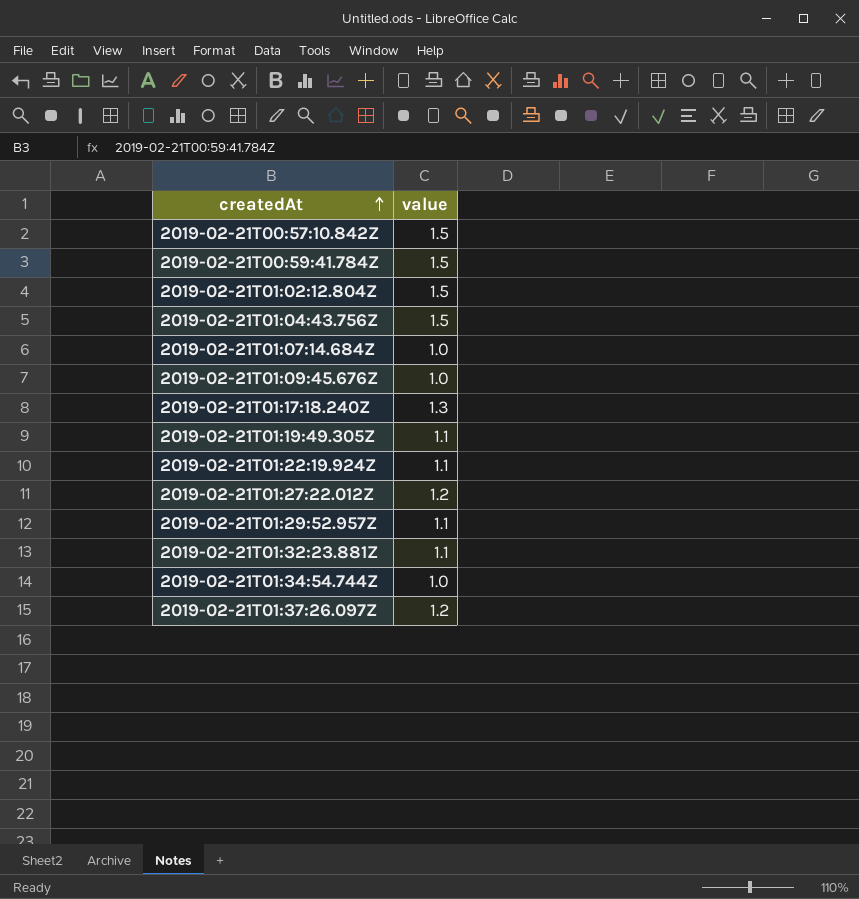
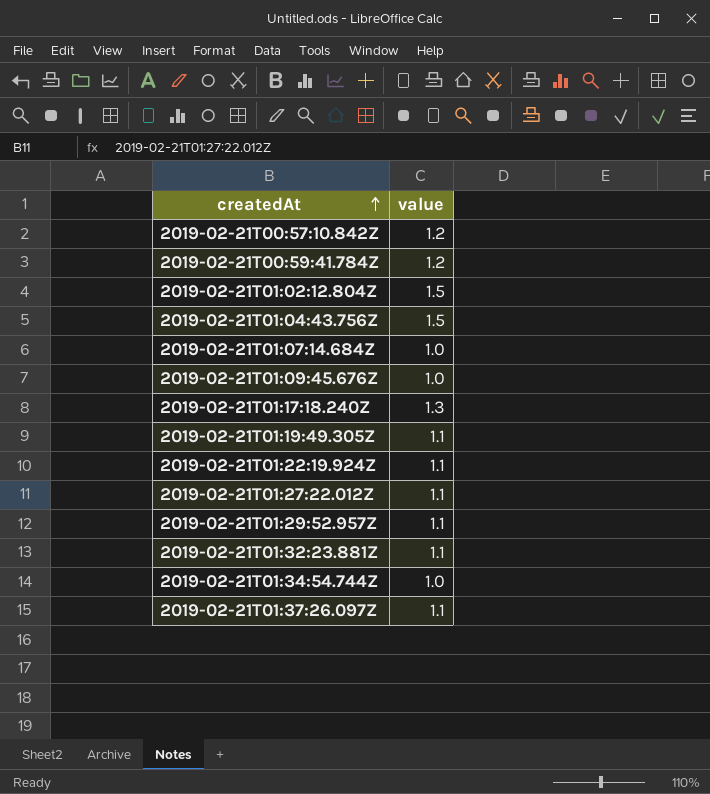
2019-02-21T00:57:10.842Z | value: 1.5 -> 1.2
2019-02-21T00:59:41.784Z | value: 1.5 -> 1.2
2019-02-21T01:27:22.012Z | value: 1.2 -> 1.1
2019-02-21T01:37:26.097Z | value: 1.2 -> 1.1

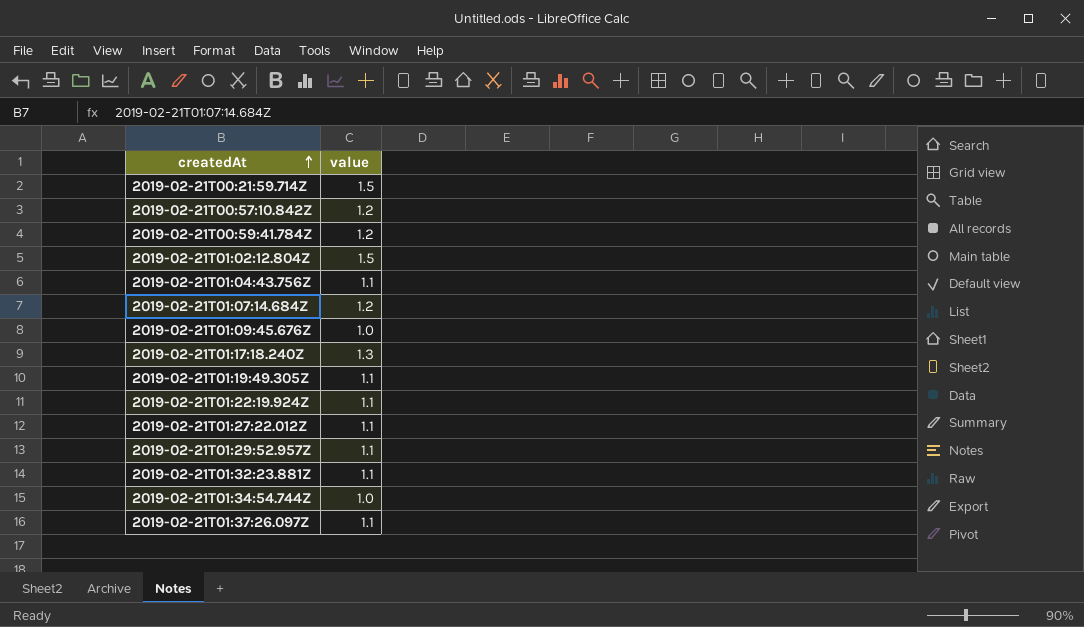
row 2019-02-21T00:21:59.714Z: none -> 1.5
2019-02-21T01:04:43.756Z | value: 1.5 -> 1.1
2019-02-21T01:07:14.684Z | value: 1.0 -> 1.2

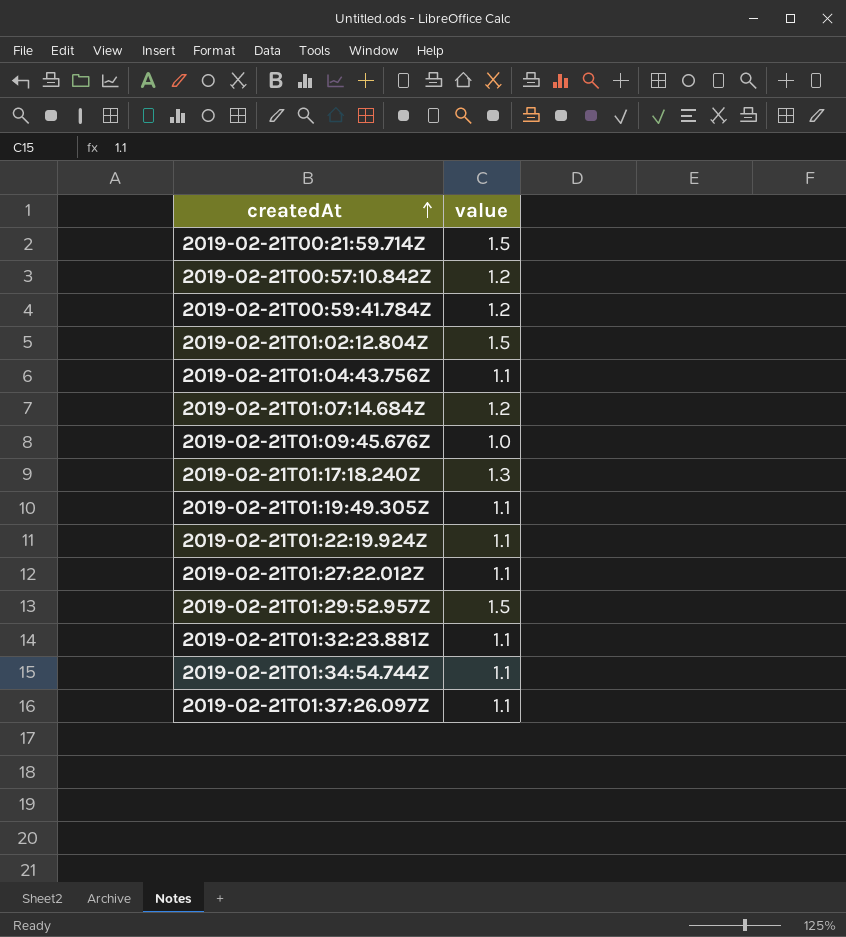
2019-02-21T01:29:52.957Z | value: 1.1 -> 1.5
2019-02-21T01:34:54.744Z | value: 1.0 -> 1.1

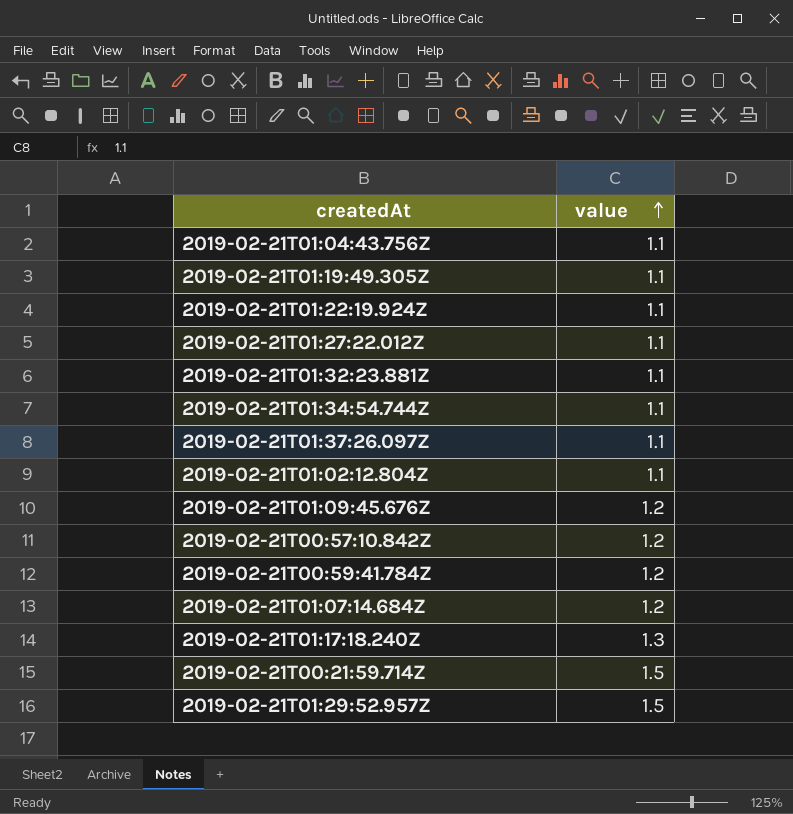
row order: createdAt ascending -> value ascending
2019-02-21T01:02:12.804Z | value: 1.5 -> 1.1
2019-02-21T01:09:45.676Z | value: 1.0 -> 1.2

